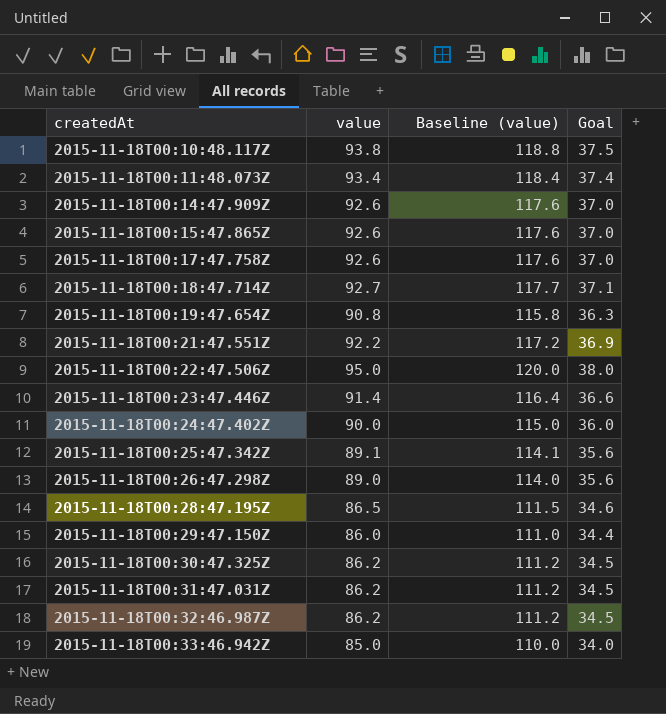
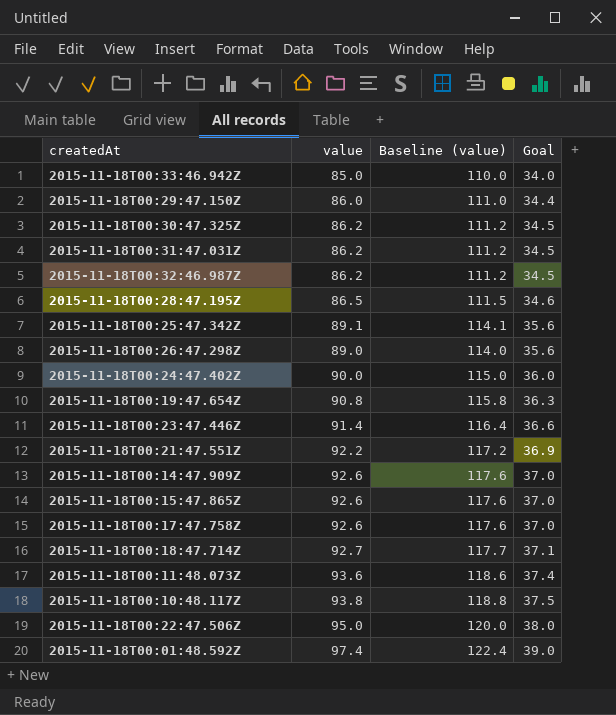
row order: createdAt ascending -> Goal ascending
2015-11-18T00:11:48.073Z | value: 93.4 -> 93.6
2015-11-18T00:11:48.073Z | Baseline (value): 118.4 -> 118.6
row 2015-11-18T00:01:48.592Z: none -> 97.4 | 122.4 | 39.0

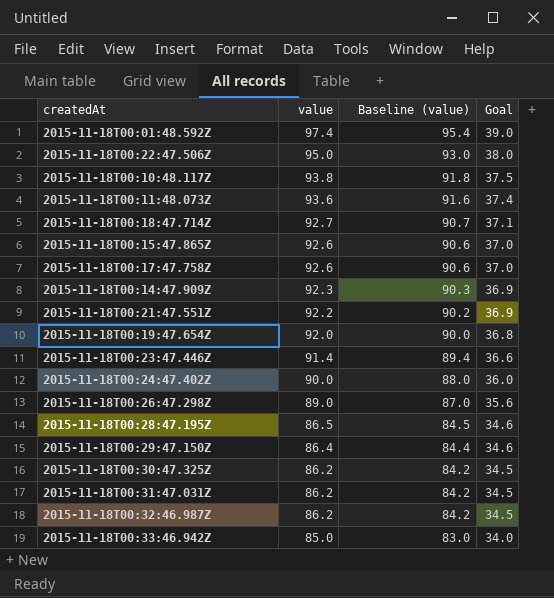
row order: Goal ascending -> value descending
column Baseline (value) | formula: [value] + 25 -> [value] - 2
row 2015-11-18T00:25:47.342Z: 89.1 | 114.1 | 35.6 -> none
2015-11-18T00:14:47.909Z | value: 92.6 -> 92.3
2015-11-18T00:14:47.909Z | Goal: 37.0 -> 36.9
2015-11-18T00:19:47.654Z | value: 90.8 -> 92.0
2015-11-18T00:19:47.654Z | Goal: 36.3 -> 36.8
2015-11-18T00:29:47.150Z | value: 86.0 -> 86.4
2015-11-18T00:29:47.150Z | Goal: 34.4 -> 34.6

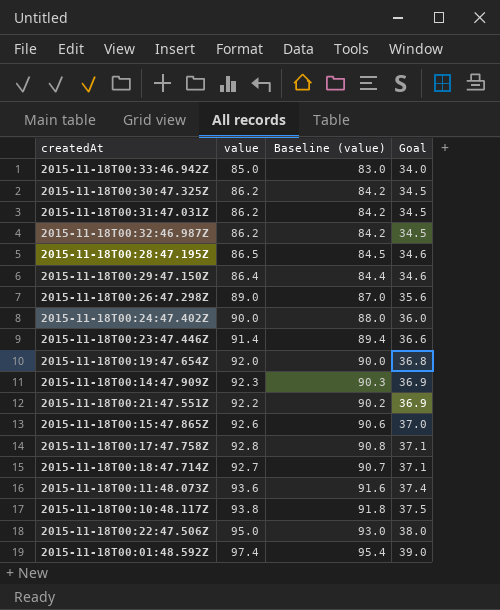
row order: value descending -> Goal ascending
2015-11-18T00:17:47.758Z | value: 92.6 -> 92.8
2015-11-18T00:17:47.758Z | Baseline (value): 90.6 -> 90.8
2015-11-18T00:17:47.758Z | Goal: 37.0 -> 37.1

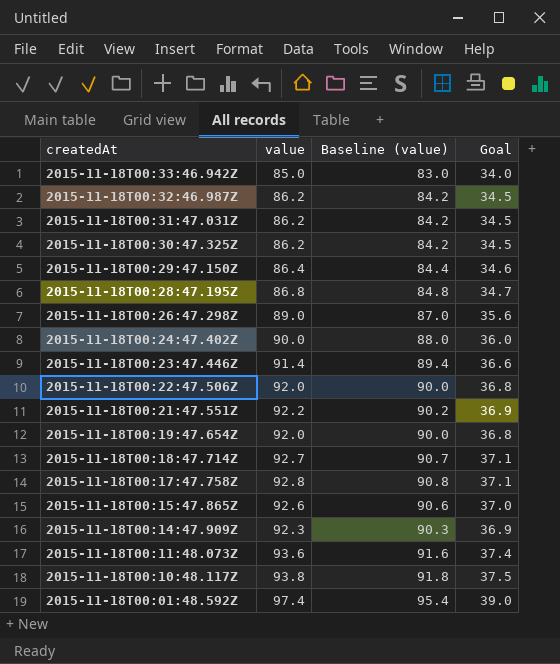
row order: Goal ascending -> createdAt descending
2015-11-18T00:28:47.195Z | value: 86.5 -> 86.8
2015-11-18T00:28:47.195Z | Baseline (value): 84.5 -> 84.8
2015-11-18T00:28:47.195Z | Goal: 34.6 -> 34.7
2015-11-18T00:22:47.506Z | value: 95.0 -> 92.0
2015-11-18T00:22:47.506Z | Baseline (value): 93.0 -> 90.0
2015-11-18T00:22:47.506Z | Goal: 38.0 -> 36.8

